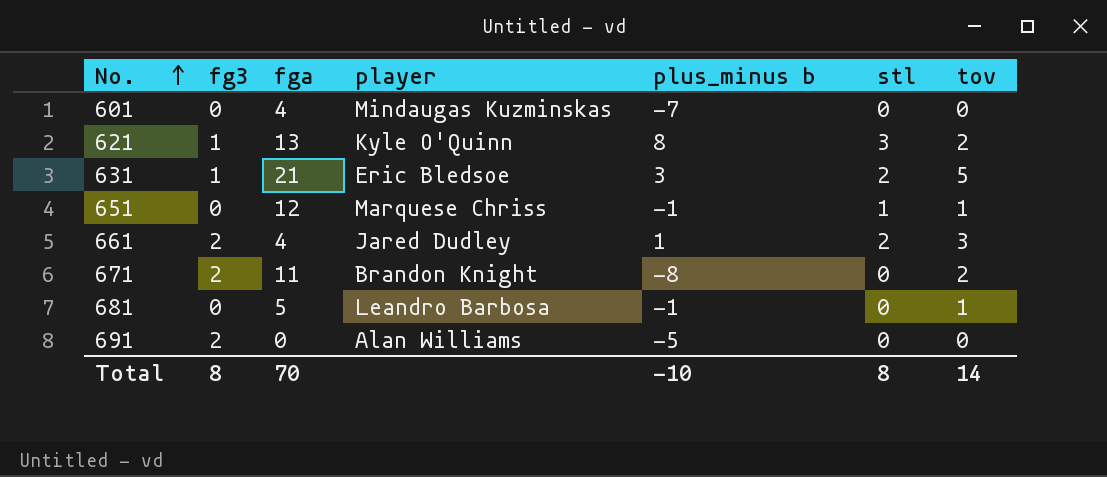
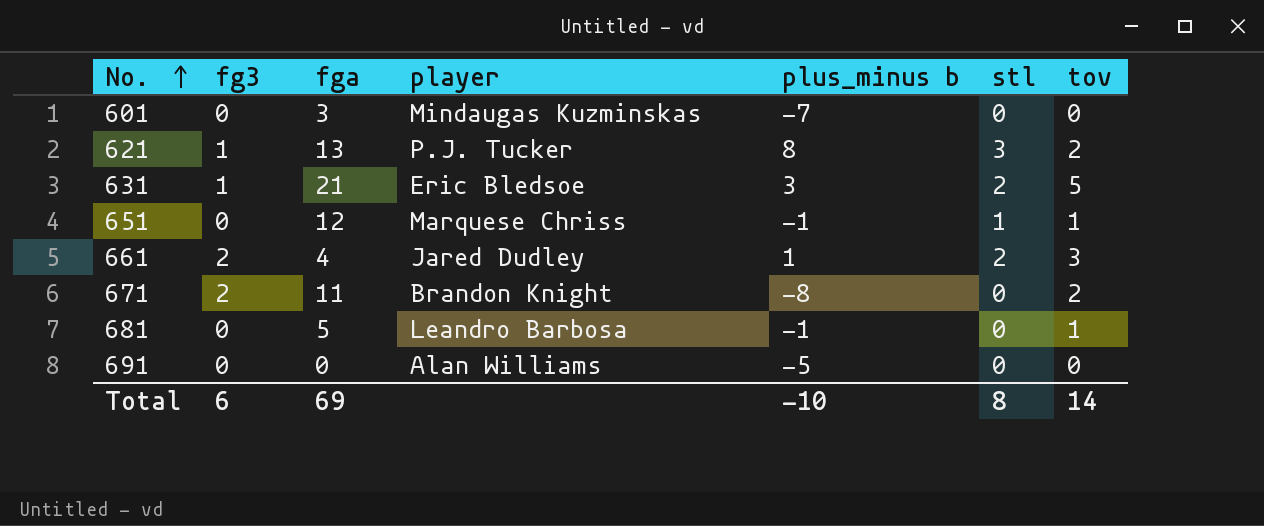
601 | fga: 4 -> 3
621 | player: Kyle O'Quinn -> P.J. Tucker
691 | fg3: 2 -> 0
Total | fg3: 8 -> 6
Total | fga: 70 -> 69

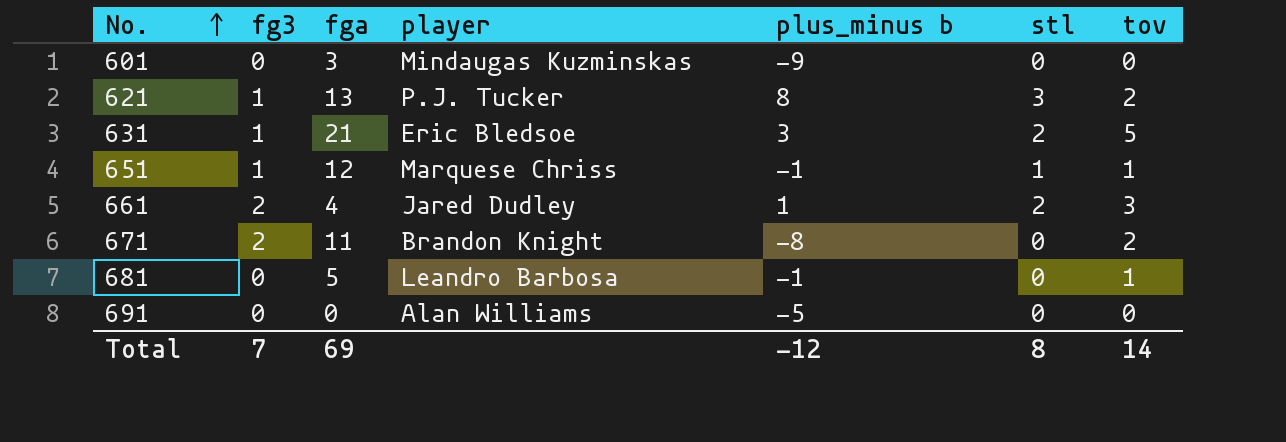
601 | plus_minus b: -7 -> -9
651 | fg3: 0 -> 1
Total | fg3: 6 -> 7
Total | plus_minus b: -10 -> -12

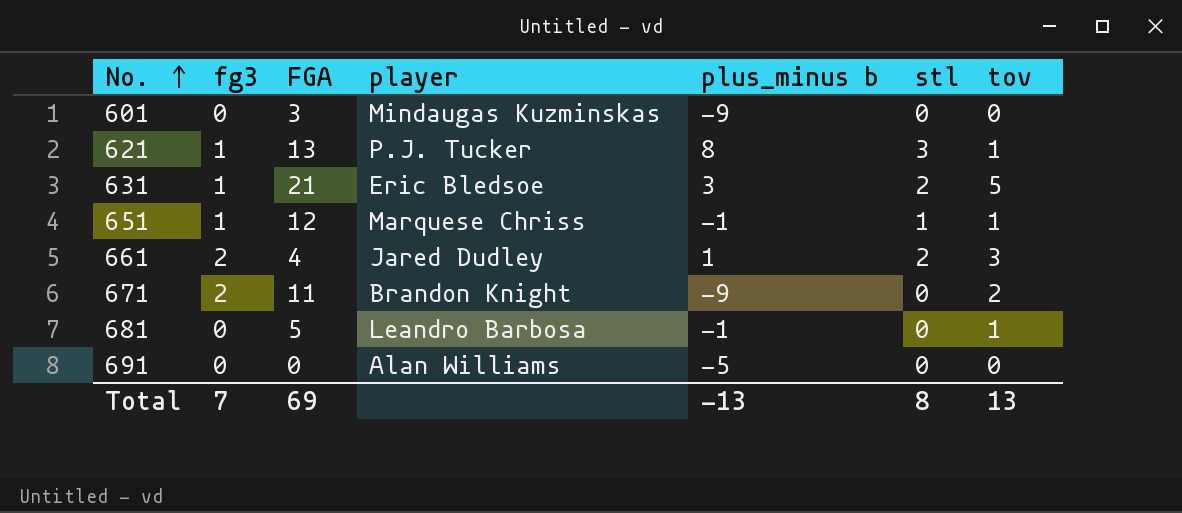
column name: fga -> FGA
621 | tov: 2 -> 1
671 | plus_minus b: -8 -> -9
Total | plus_minus b: -12 -> -13
Total | tov: 14 -> 13

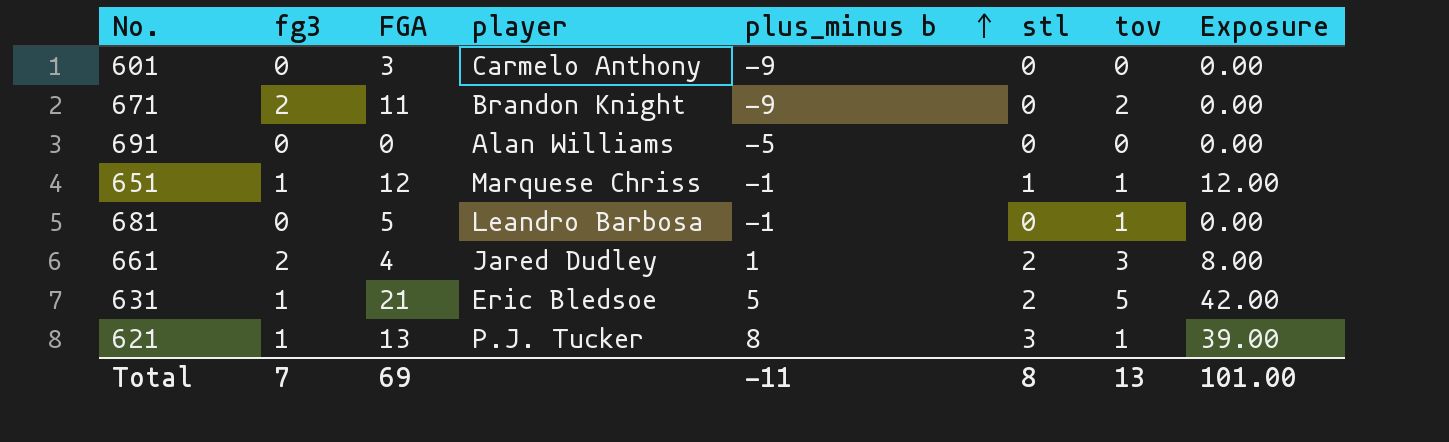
row order: No. ascending -> plus_minus b ascending
column Exposure | formula: none -> [FGA] * [stl]
601 | player: Mindaugas Kuzminskas -> Carmelo Anthony
631 | plus_minus b: 3 -> 5
Total | plus_minus b: -13 -> -11

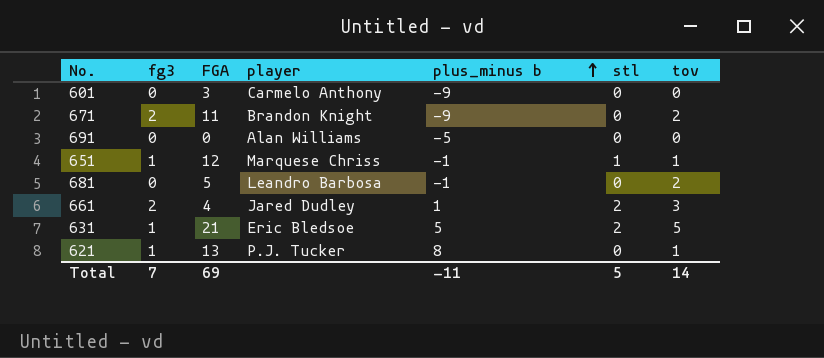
column Exposure | formula: [FGA] * [stl] -> none
681 | tov: 1 -> 2
621 | stl: 3 -> 0
Total | stl: 8 -> 5
Total | tov: 13 -> 14

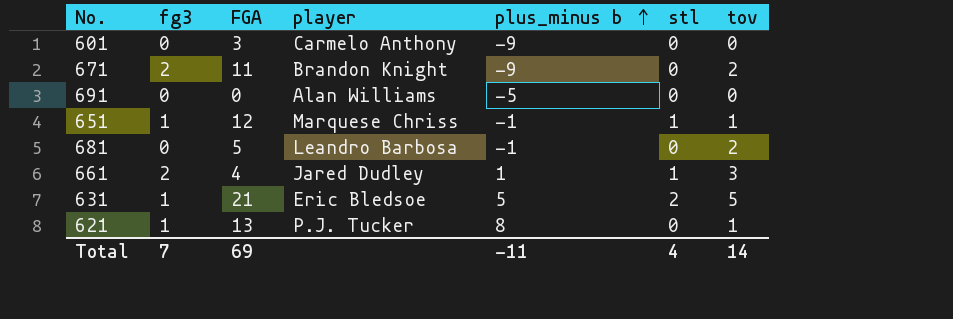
661 | stl: 2 -> 1
Total | stl: 5 -> 4

